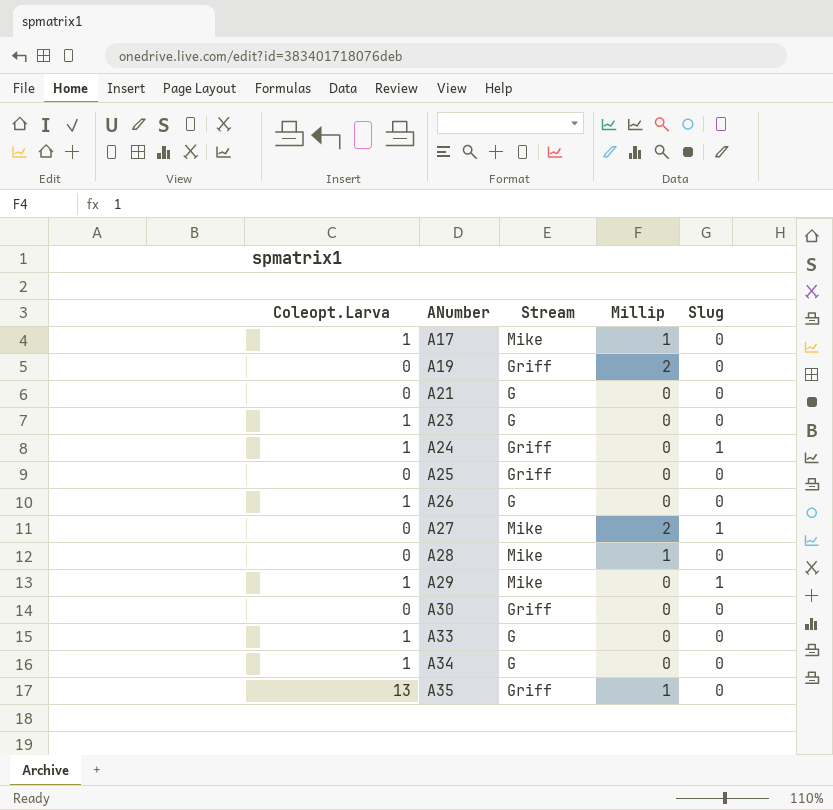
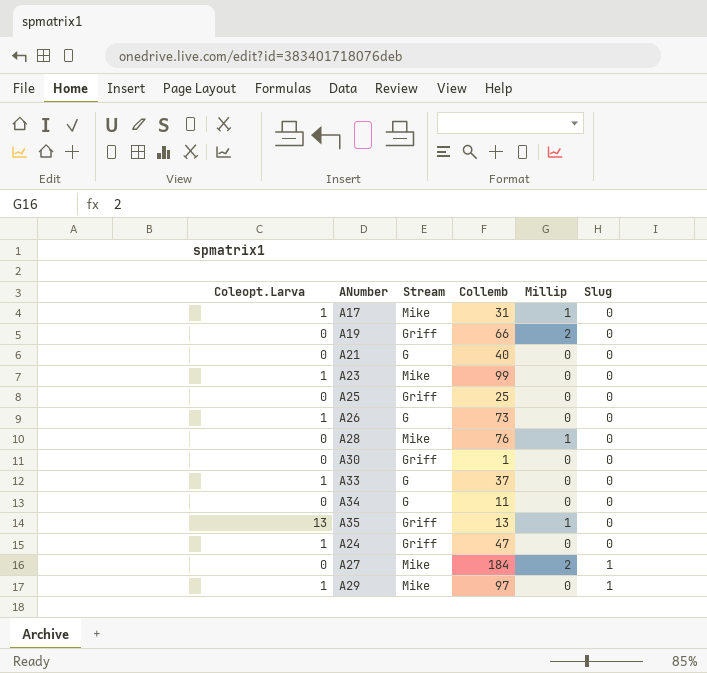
row order: ANumber ascending -> Slug ascending
column Collemb | position: none -> 4
A23 | Stream: G -> Mike
A34 | Coleopt.Larva: 1 -> 0
A24 | Slug: 1 -> 0

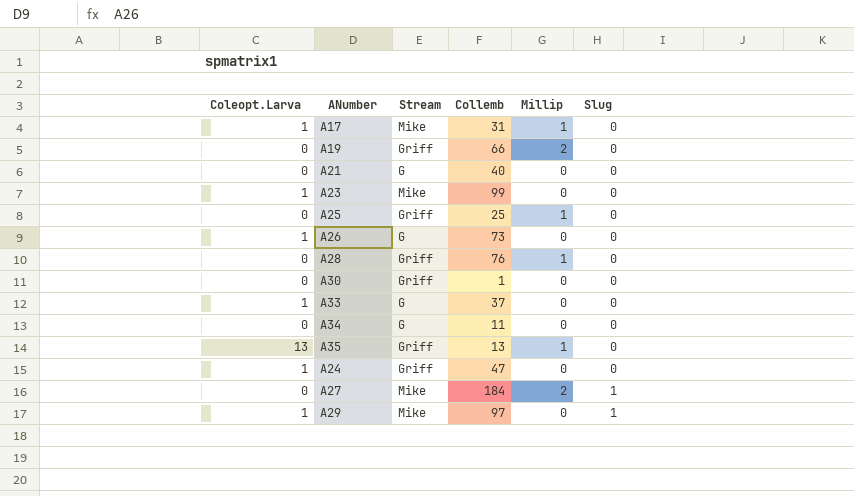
A25 | Millip: 0 -> 1
A28 | Stream: Mike -> Griff

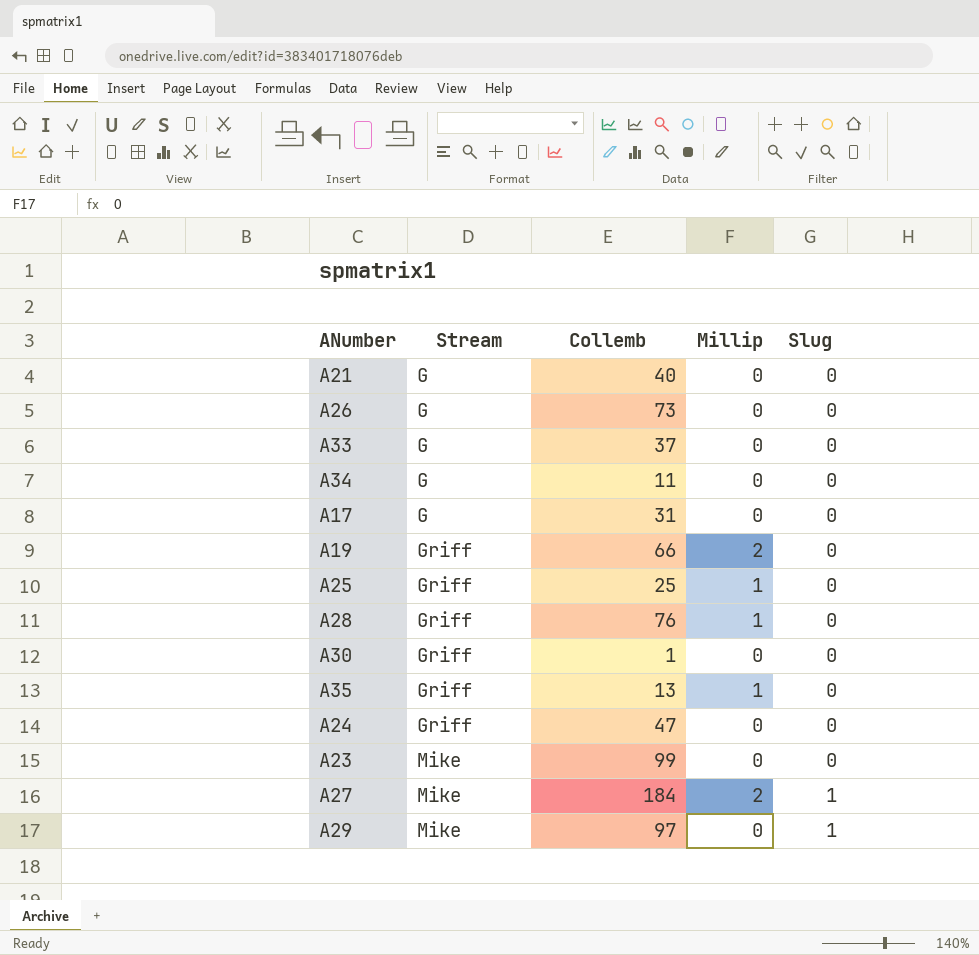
row order: Slug ascending -> Stream ascending
column Coleopt.Larva | position: 1 -> none
A17 | Stream: Mike -> G
A17 | Millip: 1 -> 0

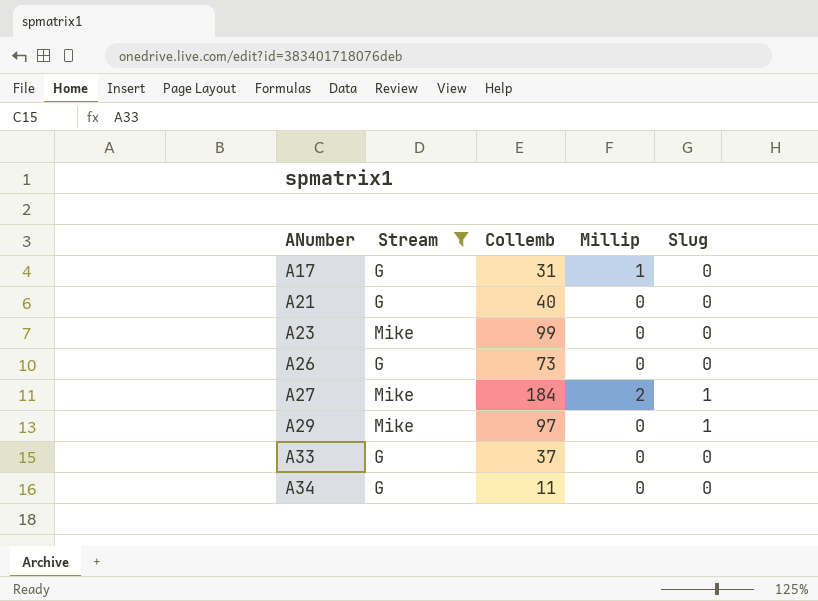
filter: none -> Stream != Griff
row order: Stream ascending -> ANumber ascending
A17 | Millip: 0 -> 1

